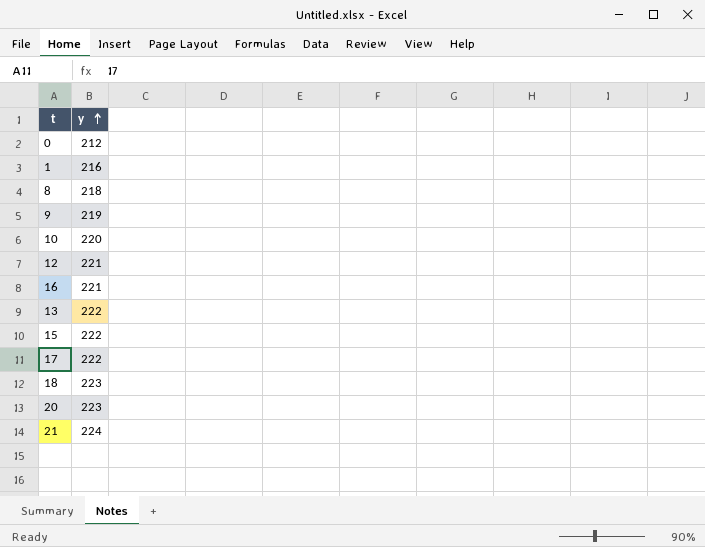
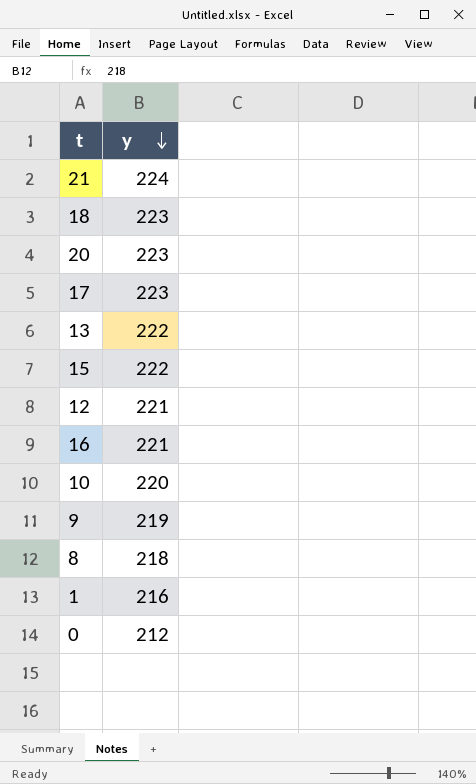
row order: y ascending -> y descending
17 | y: 222 -> 223

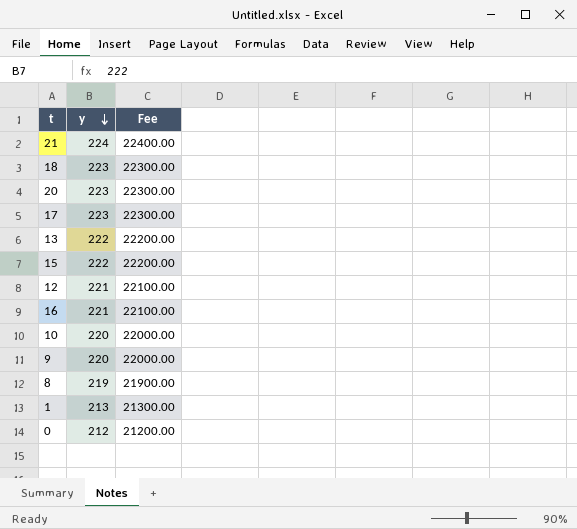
column Fee | formula: none -> [y] * 100
9 | y: 219 -> 220
8 | y: 218 -> 219
1 | y: 216 -> 213

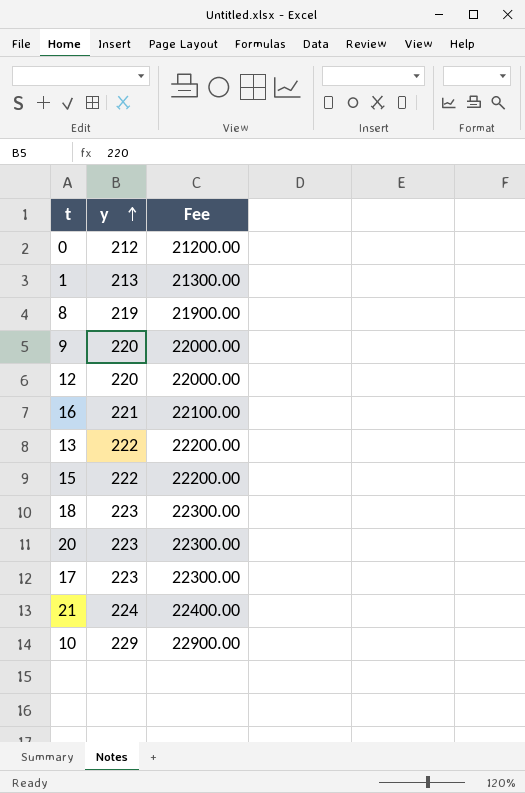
row order: y descending -> y ascending
12 | y: 221 -> 220
12 | Fee: 22100.00 -> 22000.00
10 | y: 220 -> 229
10 | Fee: 22000.00 -> 22900.00

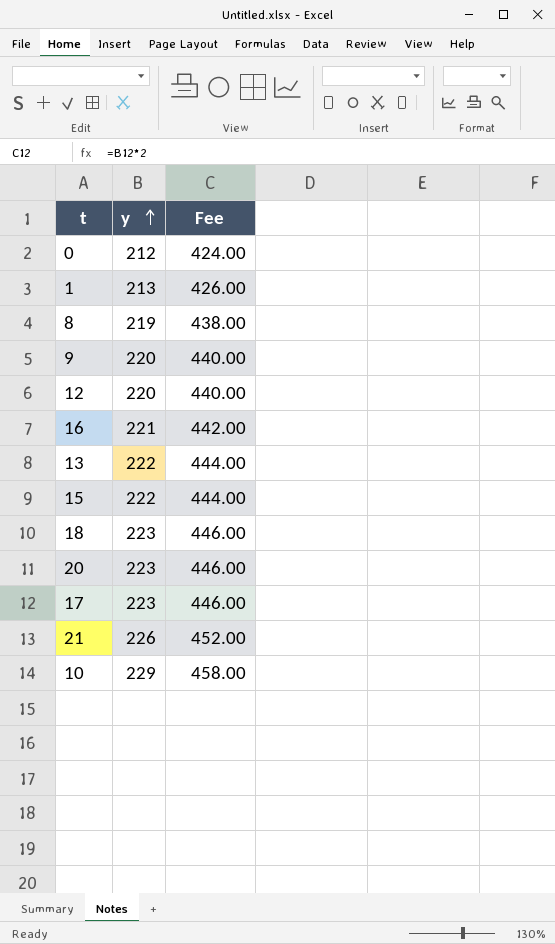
column Fee | formula: [y] * 100 -> [y] * 2
21 | y: 224 -> 226

